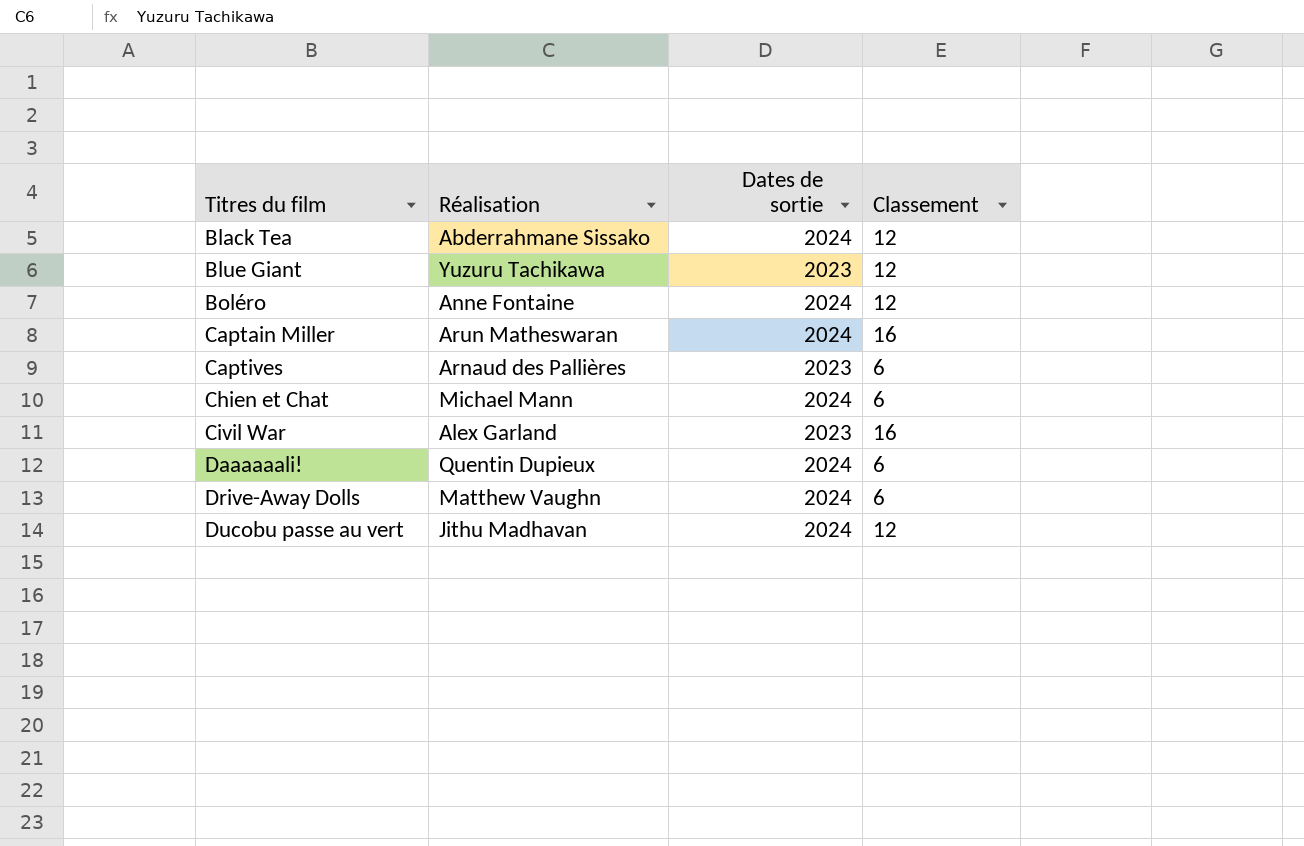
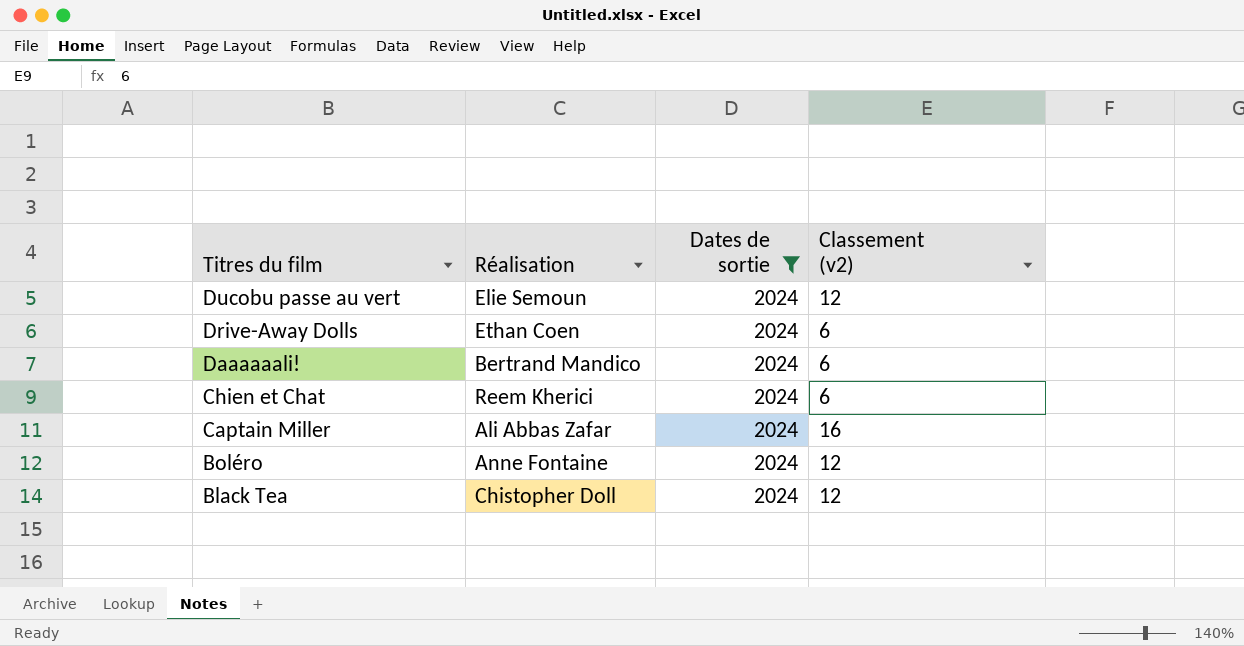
filter: none -> Dates de sortie = 2024
row order: Titres du film ascending -> Titres du film descending
column name: Classement -> Classement (v2)
Ducobu passe au vert | Réalisation: Jithu Madhavan -> Elie Semoun
Drive-Away Dolls | Réalisation: Matthew Vaughn -> Ethan Coen
Daaaaaali! | Réalisation: Quentin Dupieux -> Bertrand Mandico
Chien et Chat | Réalisation: Michael Mann -> Reem Kherici
Captain Miller | Réalisation: Arun Matheswaran -> Ali Abbas Zafar
Black Tea | Réalisation: Abderrahmane Sissako -> Chistopher Doll

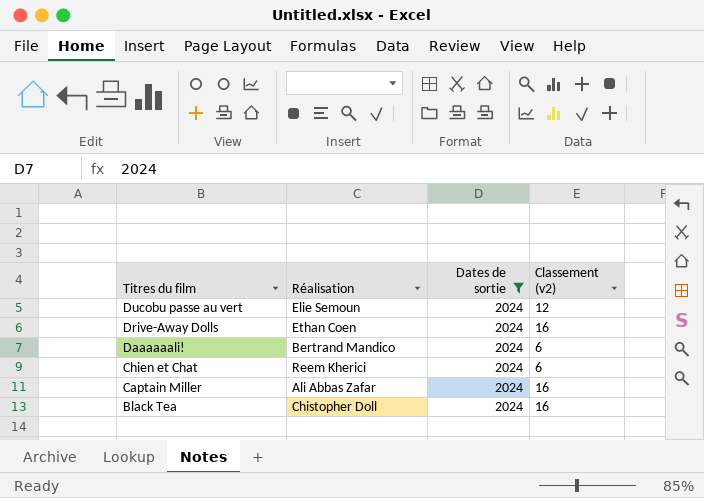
row Boléro: Anne Fontaine | 2024 | 12 -> none
Drive-Away Dolls | Classement (v2): 6 -> 16
Black Tea | Classement (v2): 12 -> 16

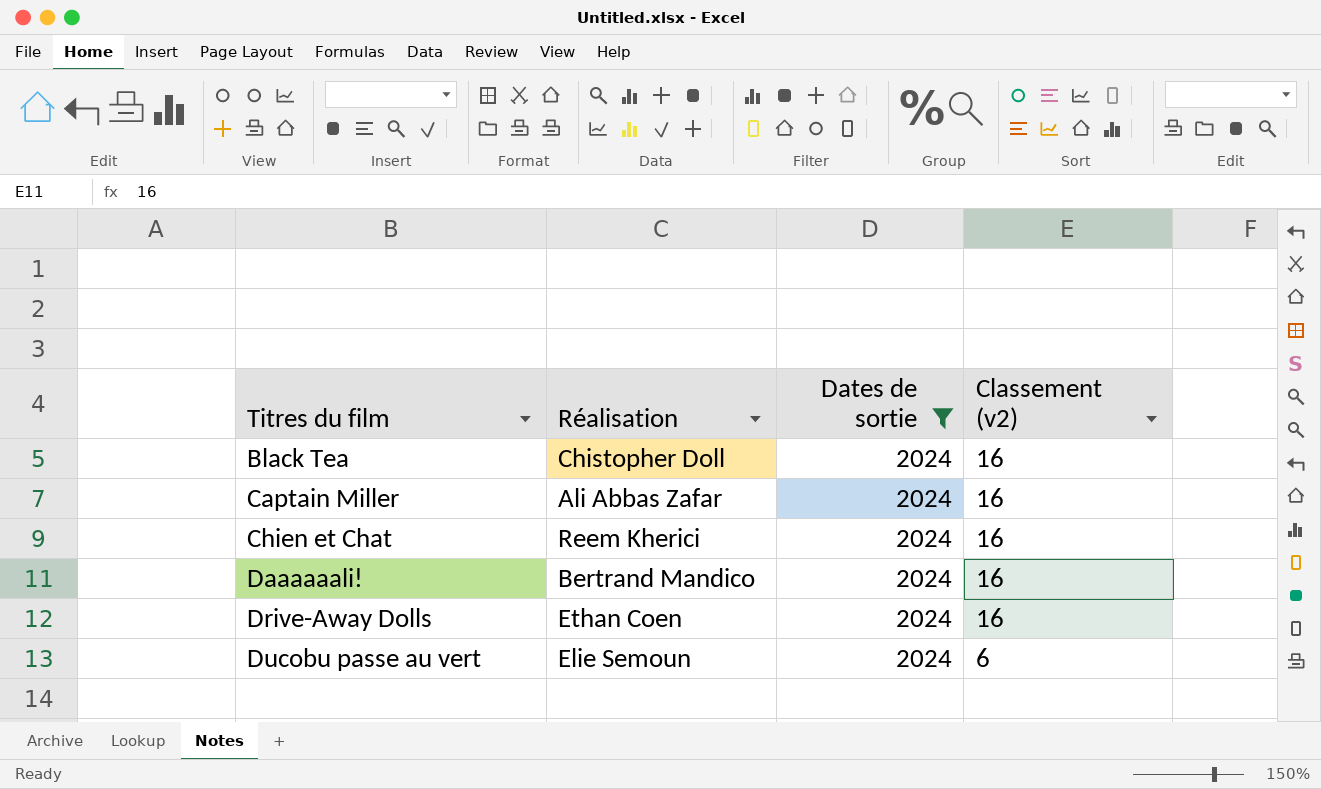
row order: Titres du film descending -> Titres du film ascending
Chien et Chat | Classement (v2): 6 -> 16
Daaaaaali! | Classement (v2): 6 -> 16
Ducobu passe au vert | Classement (v2): 12 -> 6

